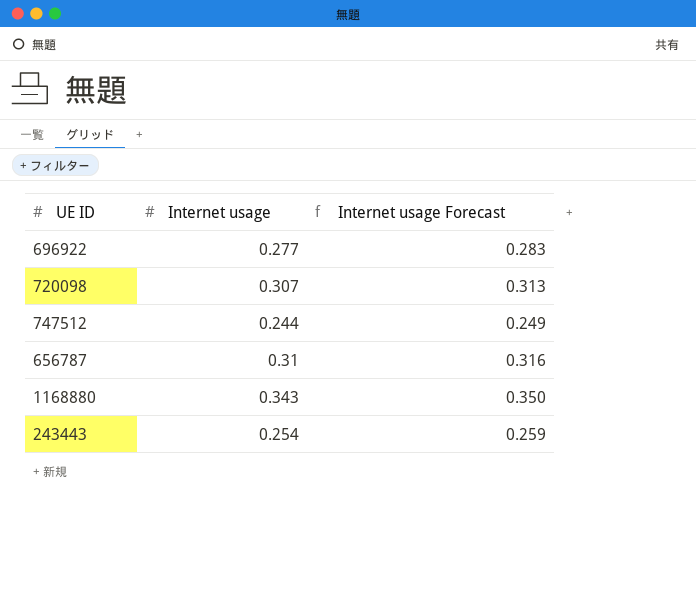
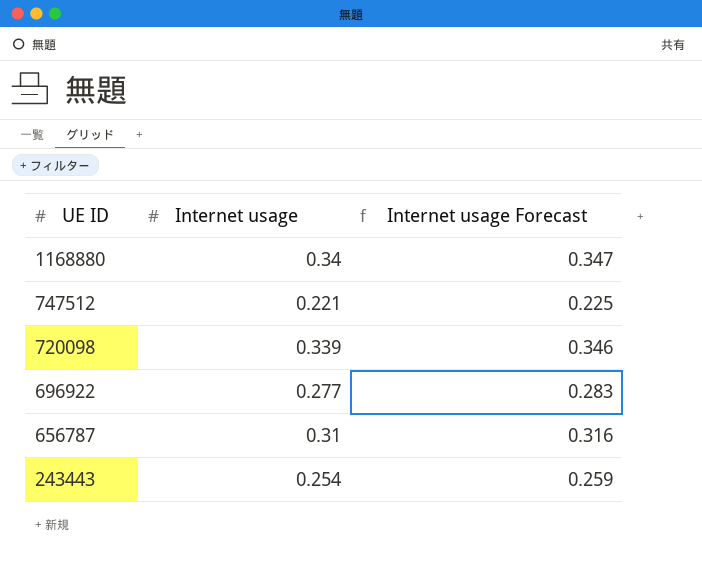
row order: none -> UE ID descending
1168880 | Internet usage: 0.343 -> 0.34
1168880 | Internet usage Forecast: 0.350 -> 0.347
747512 | Internet usage: 0.244 -> 0.221
747512 | Internet usage Forecast: 0.249 -> 0.225
720098 | Internet usage: 0.307 -> 0.339
720098 | Internet usage Forecast: 0.313 -> 0.346

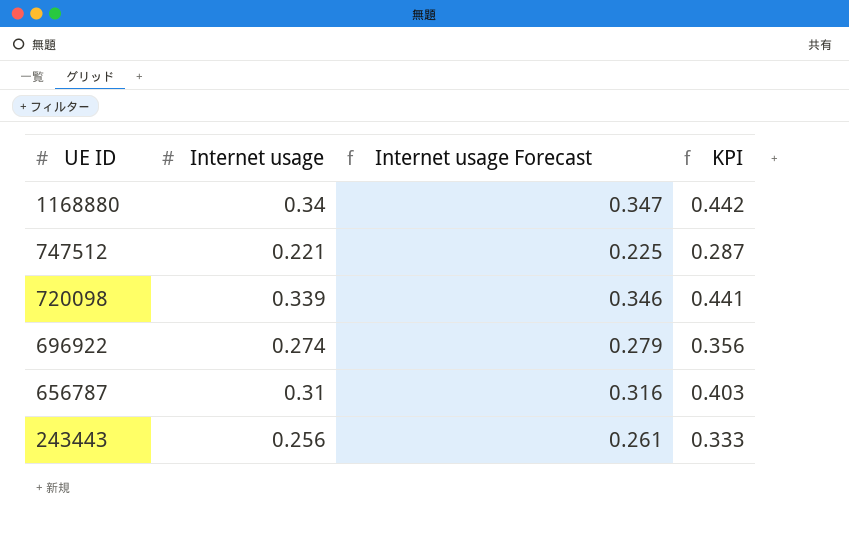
column KPI | formula: none -> [Internet usage] * 1.3
696922 | Internet usage: 0.277 -> 0.274
696922 | Internet usage Forecast: 0.283 -> 0.279
243443 | Internet usage: 0.254 -> 0.256
243443 | Internet usage Forecast: 0.259 -> 0.261

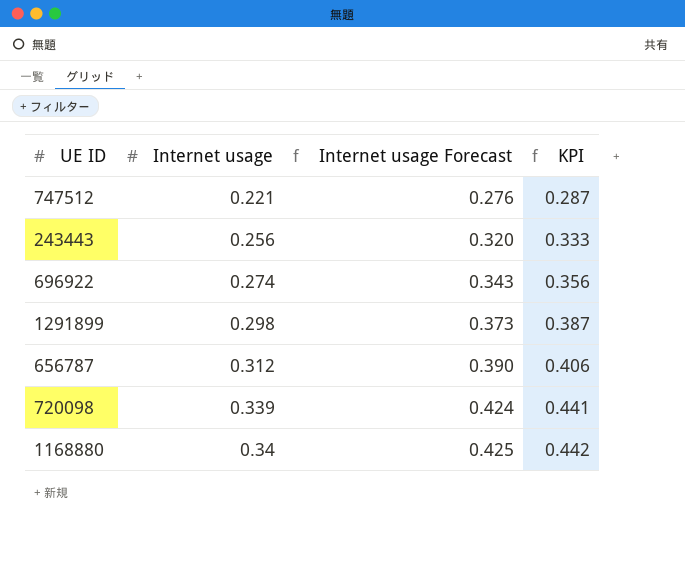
row order: UE ID descending -> Internet usage ascending
column Internet usage Forecast | formula: [Internet usage] * 1.02 -> [Internet usage] * 1.25
row 1291899: none -> 0.298 | 0.373 | 0.387
656787 | Internet usage: 0.31 -> 0.312
656787 | KPI: 0.403 -> 0.406

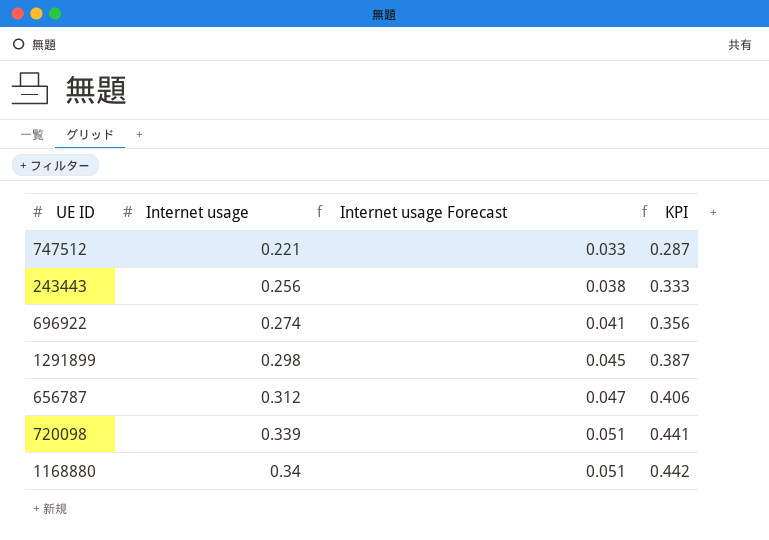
column Internet usage Forecast | formula: [Internet usage] * 1.25 -> [Internet usage] * 0.15

